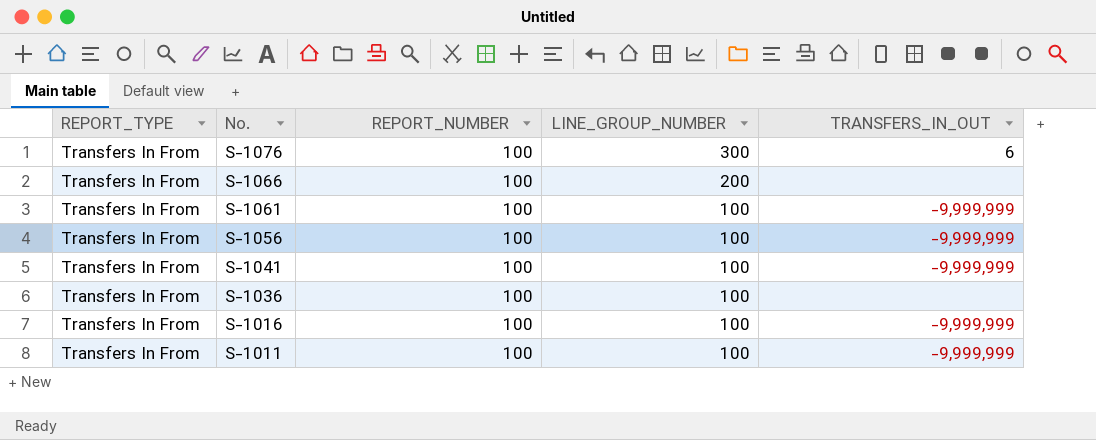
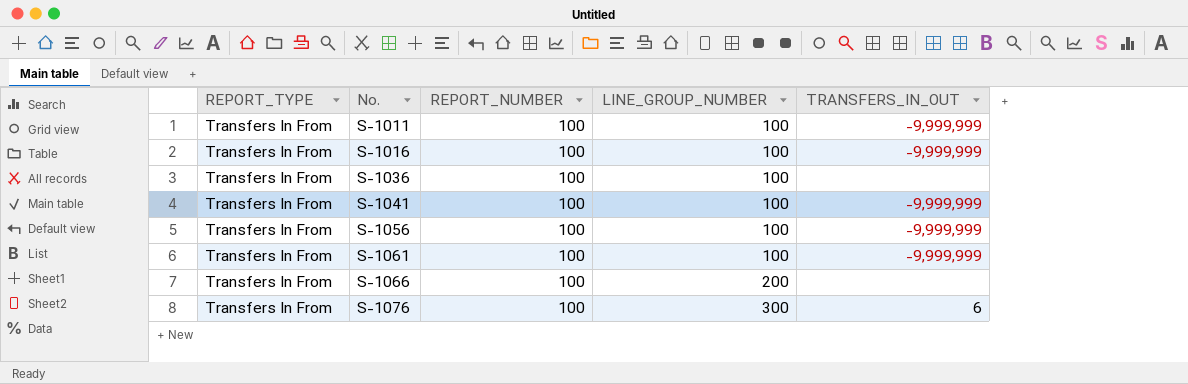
row order: No. descending -> No. ascending

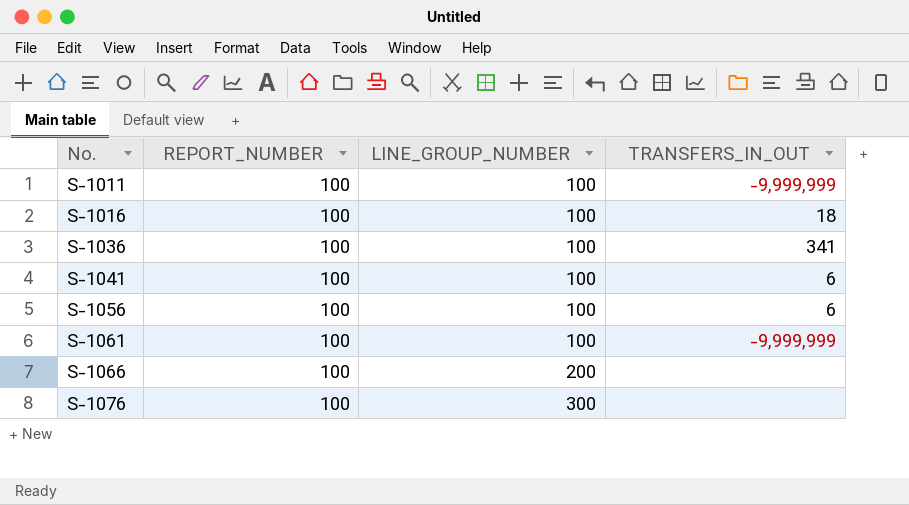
column REPORT_TYPE | position: 1 -> none
S-1016 | TRANSFERS_IN_OUT: -9,999,999 -> 18
S-1036 | TRANSFERS_IN_OUT: none -> 341
S-1041 | TRANSFERS_IN_OUT: -9,999,999 -> 6
S-1056 | TRANSFERS_IN_OUT: -9,999,999 -> 6
S-1076 | TRANSFERS_IN_OUT: 6 -> none

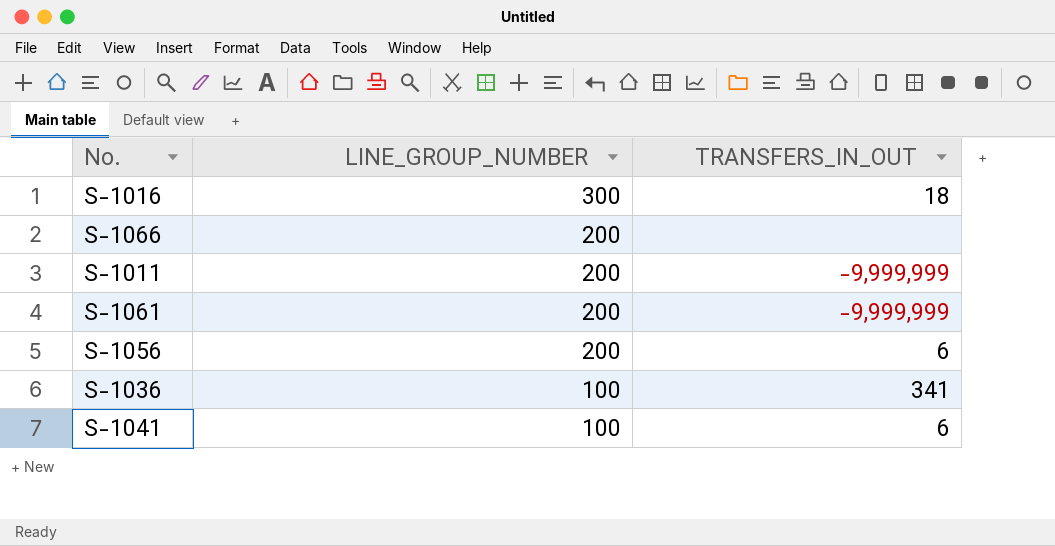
row order: No. ascending -> LINE_GROUP_NUMBER descending
column REPORT_NUMBER | position: 2 -> none
row S-1076: 100 | 300 | none -> none
S-1016 | LINE_GROUP_NUMBER: 100 -> 300
S-1011 | LINE_GROUP_NUMBER: 100 -> 200
S-1061 | LINE_GROUP_NUMBER: 100 -> 200
S-1056 | LINE_GROUP_NUMBER: 100 -> 200

